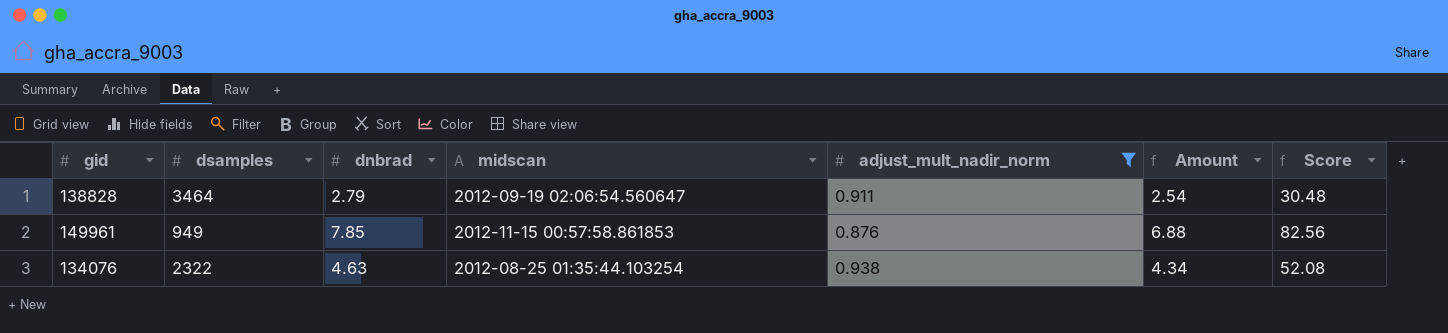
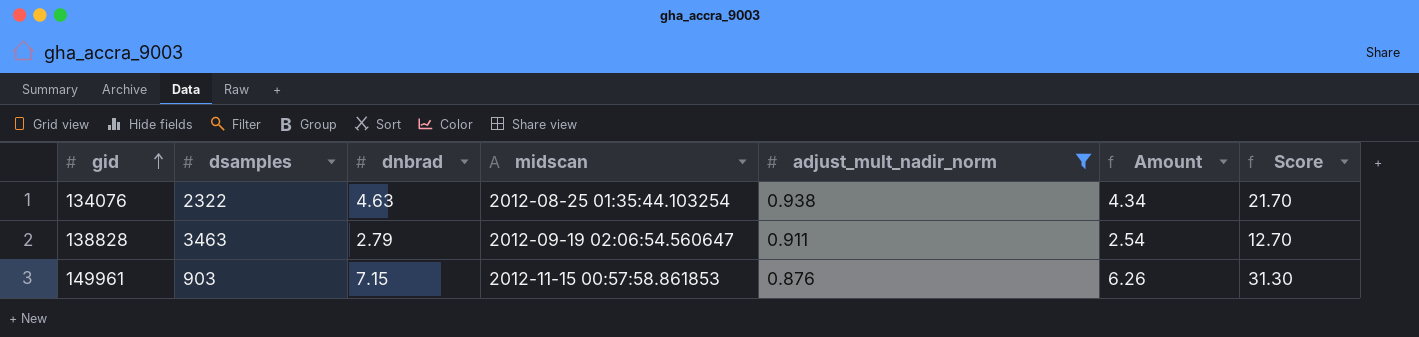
row order: none -> gid ascending
column Score | formula: [Amount] * 12 -> [Amount] * 5
138828 | dsamples: 3464 -> 3463
149961 | dsamples: 949 -> 903
149961 | dnbrad: 7.85 -> 7.15
149961 | Amount: 6.88 -> 6.26

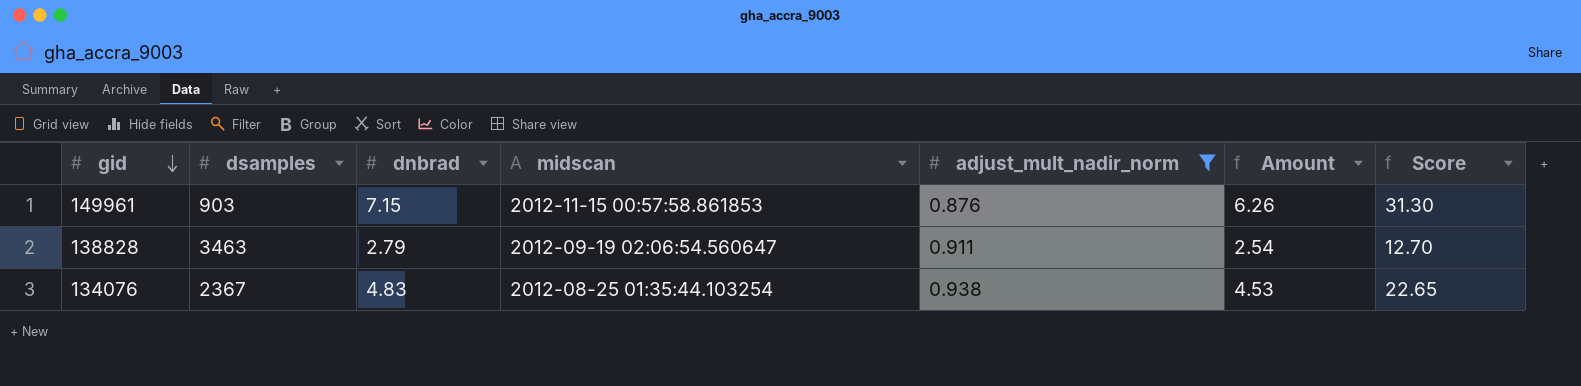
row order: gid ascending -> gid descending
134076 | dsamples: 2322 -> 2367
134076 | dnbrad: 4.63 -> 4.83
134076 | Amount: 4.34 -> 4.53
134076 | Score: 21.70 -> 22.65

